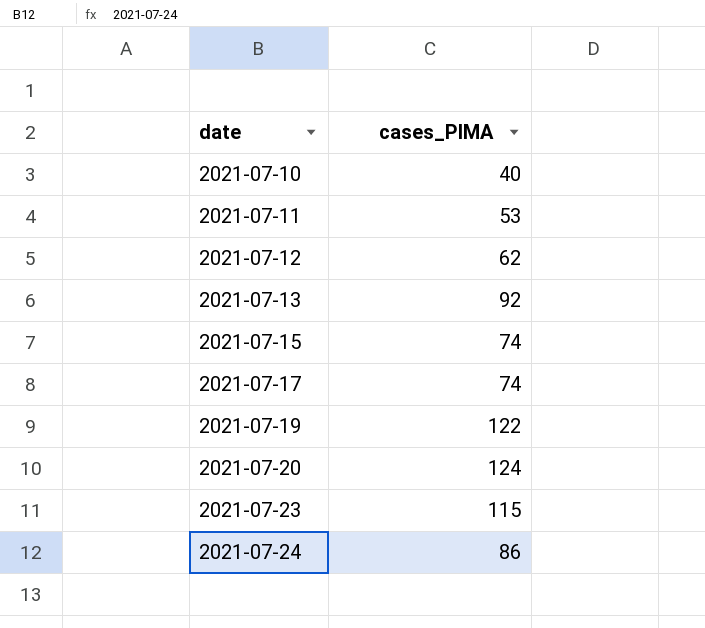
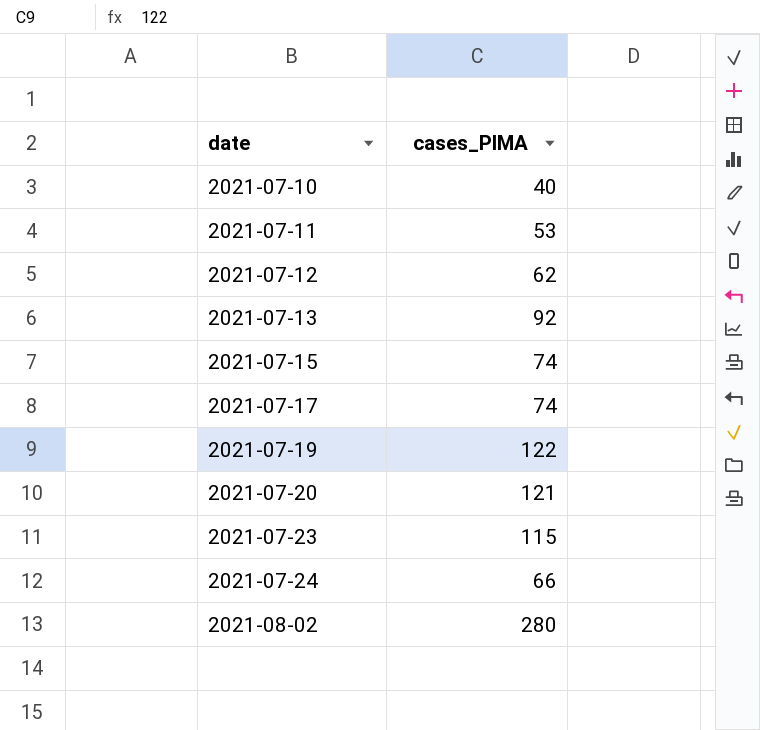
2021-07-20 | cases_PIMA: 124 -> 121
2021-07-24 | cases_PIMA: 86 -> 66
row 2021-08-02: none -> 280

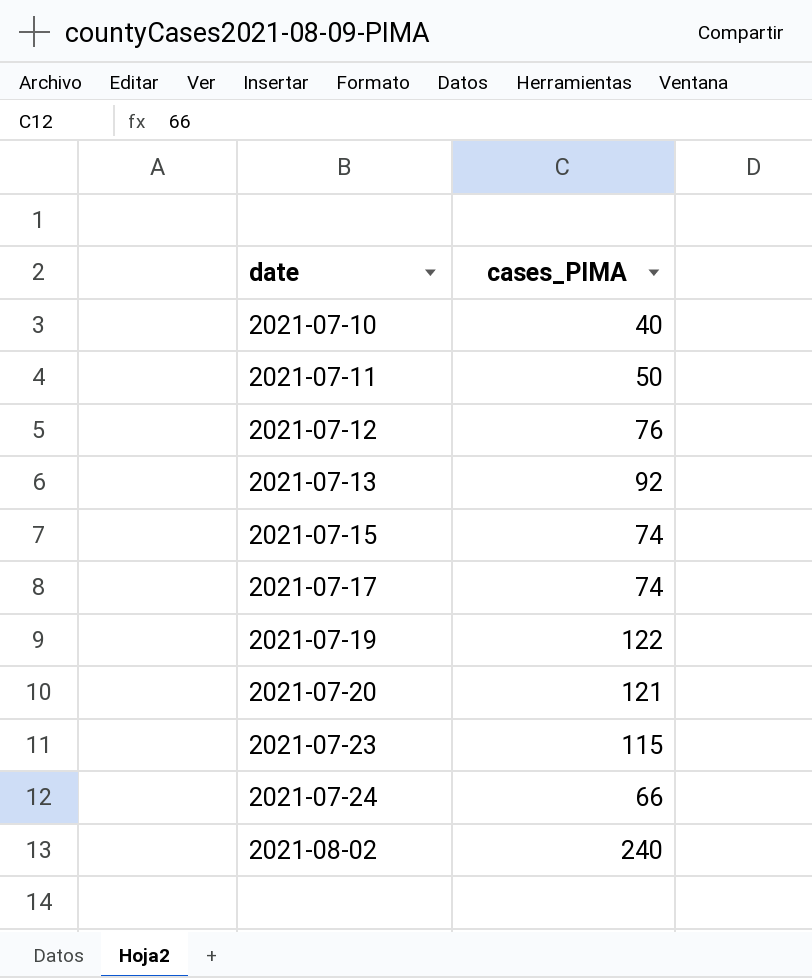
2021-07-11 | cases_PIMA: 53 -> 50
2021-07-12 | cases_PIMA: 62 -> 76
2021-08-02 | cases_PIMA: 280 -> 240

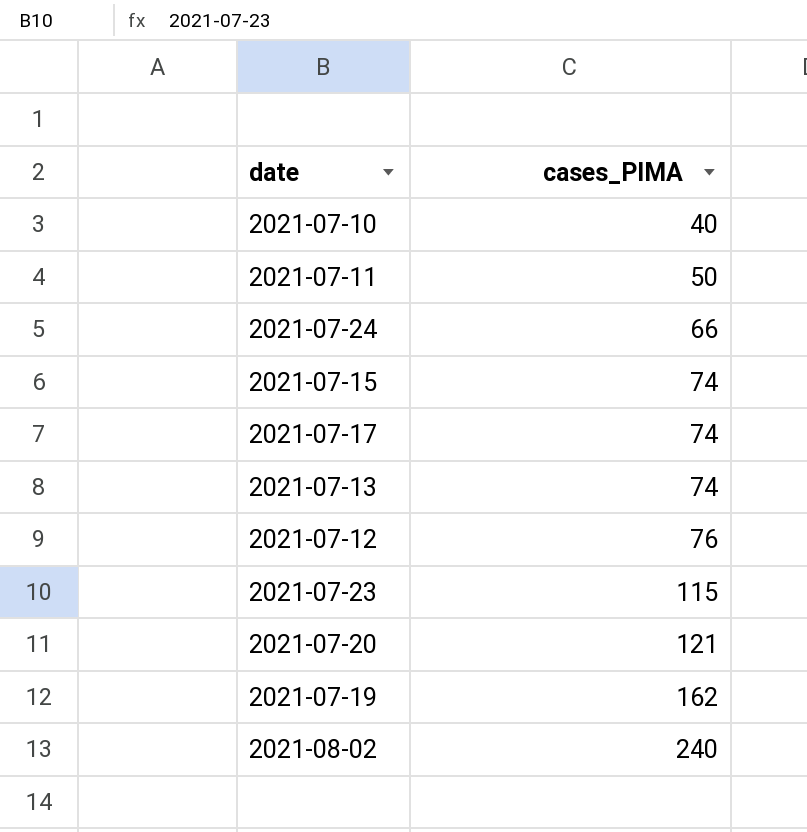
row order: date ascending -> cases_PIMA ascending
2021-07-13 | cases_PIMA: 92 -> 74
2021-07-19 | cases_PIMA: 122 -> 162

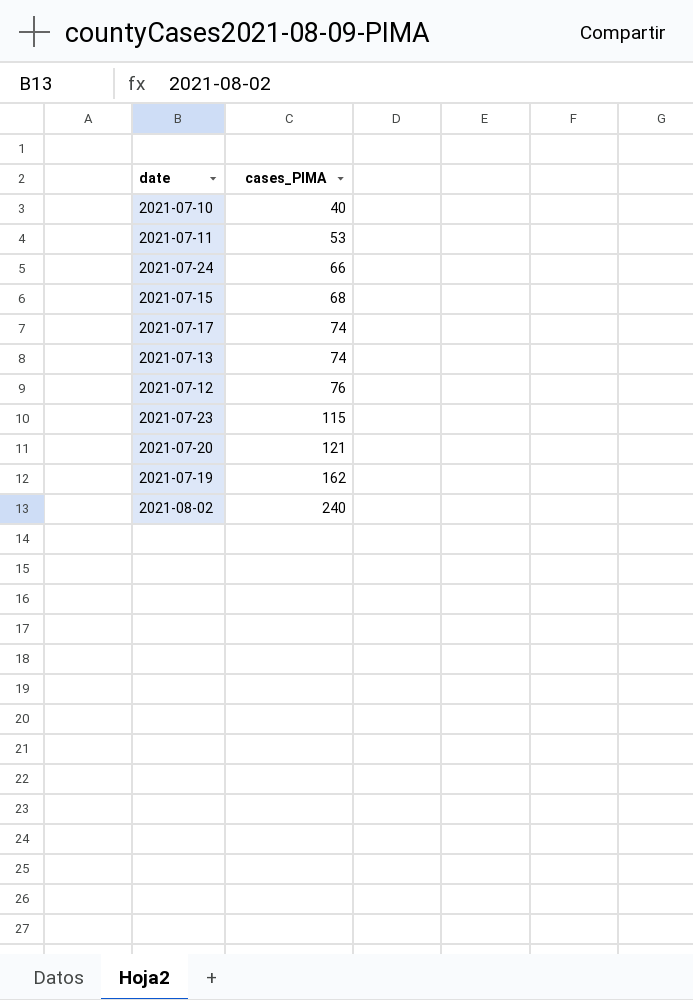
2021-07-11 | cases_PIMA: 50 -> 53
2021-07-15 | cases_PIMA: 74 -> 68

